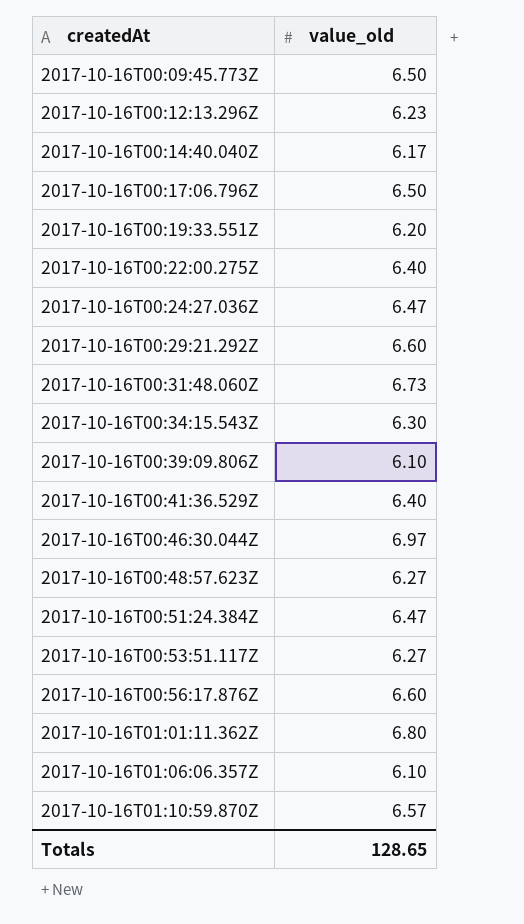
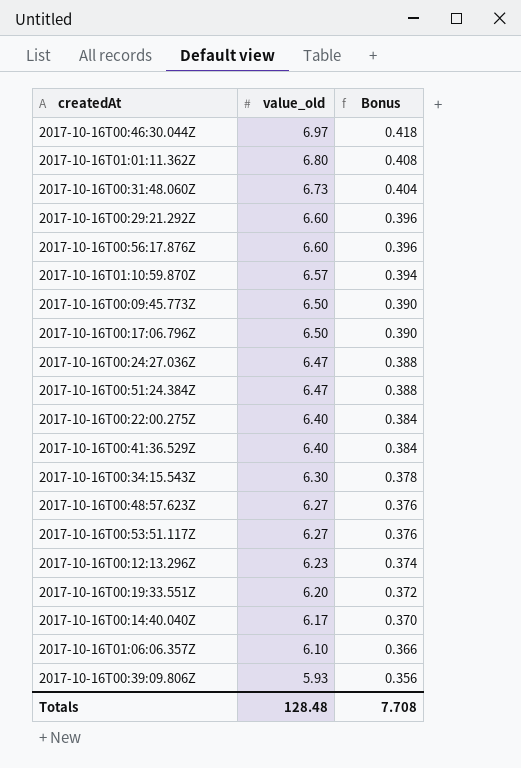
row order: createdAt ascending -> value_old descending
column Bonus | formula: none -> [value_old] * 0.06
2017-10-16T00:39:09.806Z | value_old: 6.10 -> 5.93
Totals | value_old: 128.65 -> 128.48

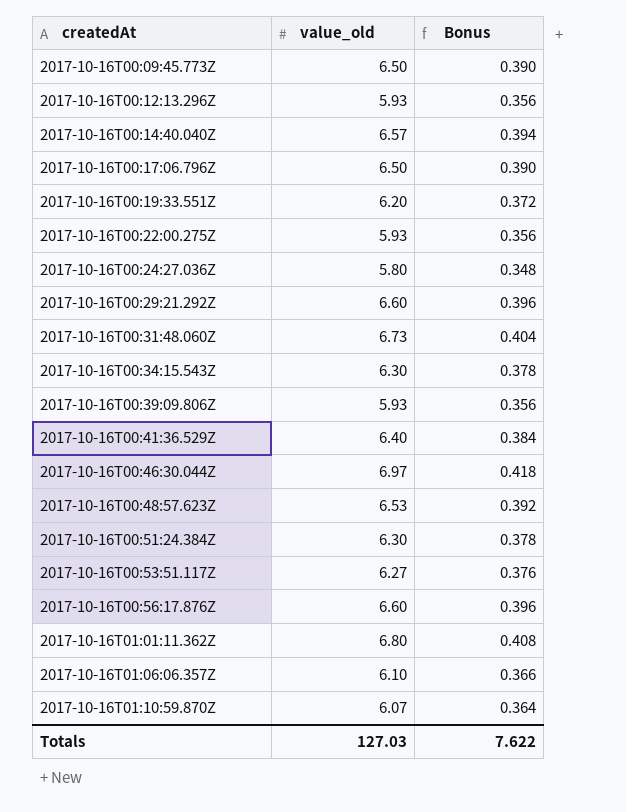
row order: value_old descending -> createdAt ascending
2017-10-16T00:12:13.296Z | value_old: 6.23 -> 5.93
2017-10-16T00:12:13.296Z | Bonus: 0.374 -> 0.356
2017-10-16T00:14:40.040Z | value_old: 6.17 -> 6.57
2017-10-16T00:14:40.040Z | Bonus: 0.370 -> 0.394
2017-10-16T00:22:00.275Z | value_old: 6.40 -> 5.93
2017-10-16T00:22:00.275Z | Bonus: 0.384 -> 0.356
2017-10-16T00:24:27.036Z | value_old: 6.47 -> 5.80
2017-10-16T00:24:27.036Z | Bonus: 0.388 -> 0.348
2017-10-16T00:48:57.623Z | value_old: 6.27 -> 6.53
2017-10-16T00:48:57.623Z | Bonus: 0.376 -> 0.392
2017-10-16T00:51:24.384Z | value_old: 6.47 -> 6.30
2017-10-16T00:51:24.384Z | Bonus: 0.388 -> 0.378
2017-10-16T01:10:59.870Z | value_old: 6.57 -> 6.07
2017-10-16T01:10:59.870Z | Bonus: 0.394 -> 0.364
Totals | value_old: 128.48 -> 127.03
Totals | Bonus: 7.708 -> 7.622

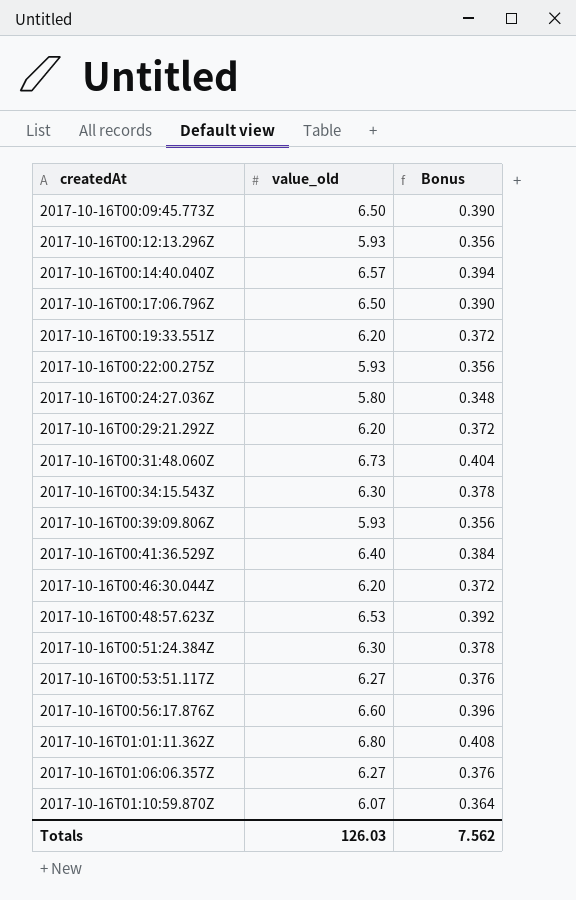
2017-10-16T00:29:21.292Z | value_old: 6.60 -> 6.20
2017-10-16T00:29:21.292Z | Bonus: 0.396 -> 0.372
2017-10-16T00:46:30.044Z | value_old: 6.97 -> 6.20
2017-10-16T00:46:30.044Z | Bonus: 0.418 -> 0.372
2017-10-16T01:06:06.357Z | value_old: 6.10 -> 6.27
2017-10-16T01:06:06.357Z | Bonus: 0.366 -> 0.376
Totals | value_old: 127.03 -> 126.03
Totals | Bonus: 7.622 -> 7.562

